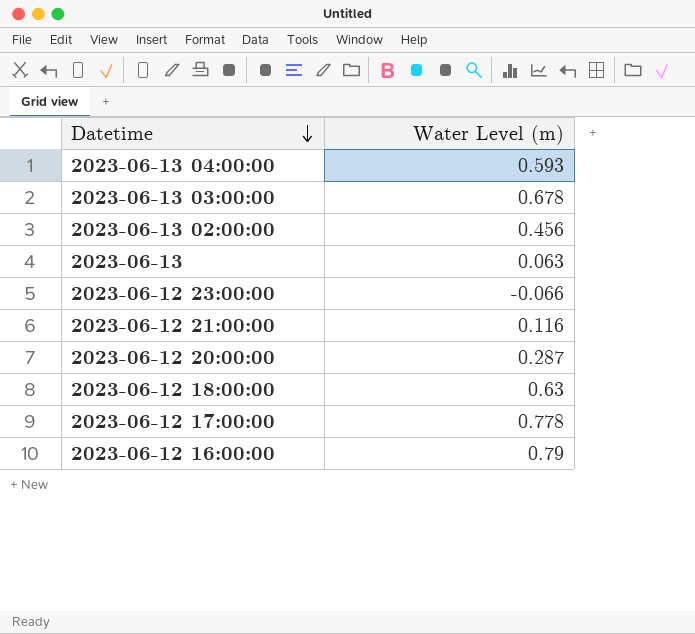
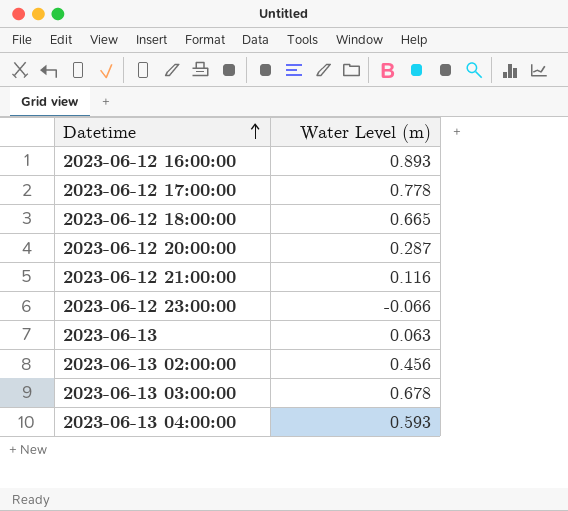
row order: Datetime descending -> Datetime ascending
2023-06-12 16:00:00 | Water Level (m): 0.79 -> 0.893
2023-06-12 18:00:00 | Water Level (m): 0.63 -> 0.665

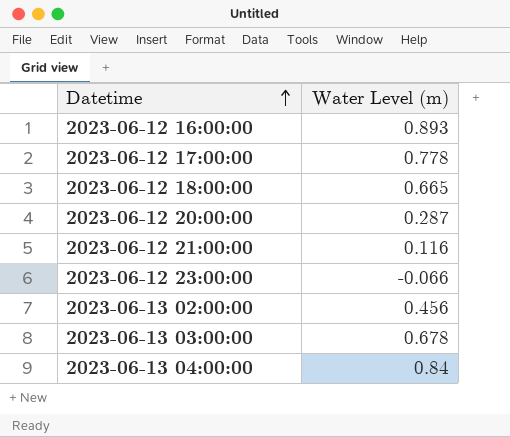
row 2023-06-13: 0.063 -> none
2023-06-13 04:00:00 | Water Level (m): 0.593 -> 0.84

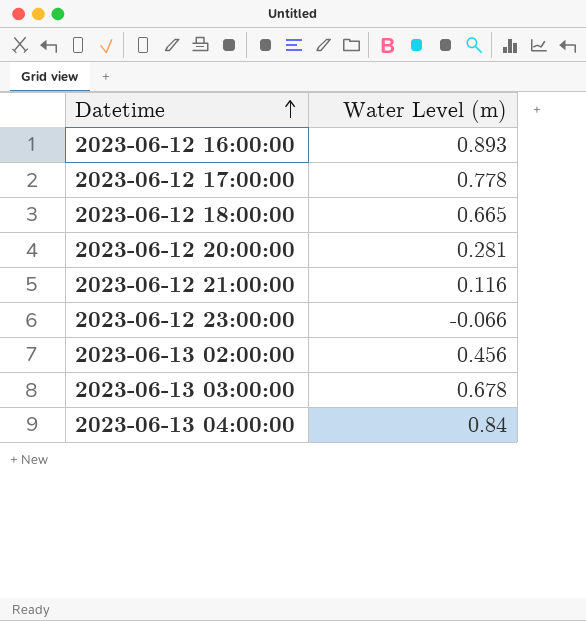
2023-06-12 20:00:00 | Water Level (m): 0.287 -> 0.281

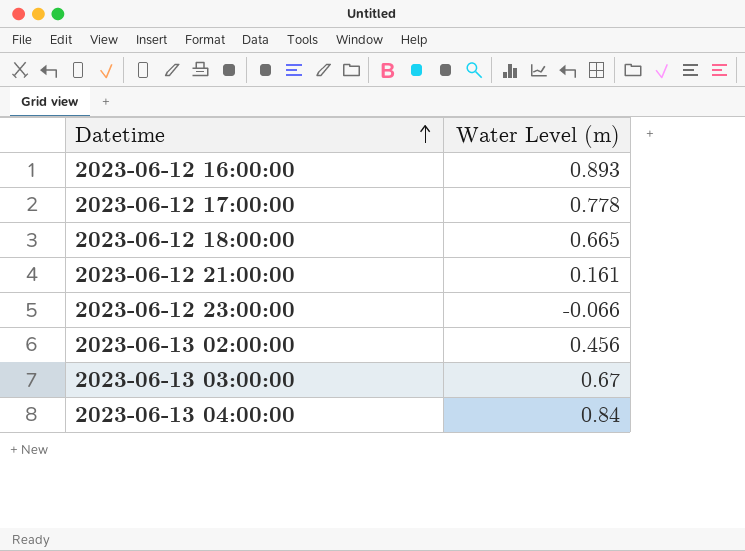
row 2023-06-12 20:00:00: 0.281 -> none
2023-06-12 21:00:00 | Water Level (m): 0.116 -> 0.161
2023-06-13 03:00:00 | Water Level (m): 0.678 -> 0.67

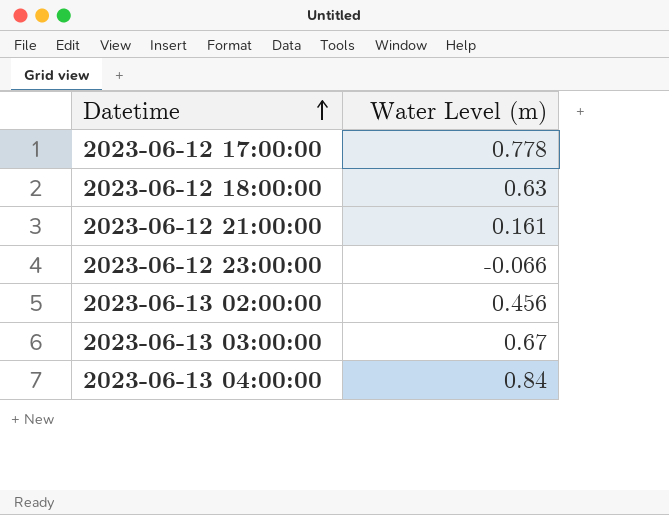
row 2023-06-12 16:00:00: 0.893 -> none
2023-06-12 18:00:00 | Water Level (m): 0.665 -> 0.63

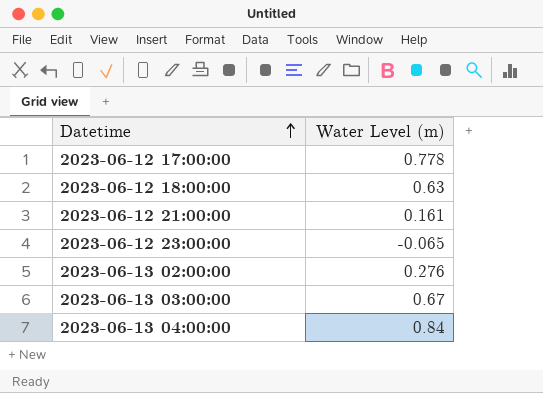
2023-06-12 23:00:00 | Water Level (m): -0.066 -> -0.065
2023-06-13 02:00:00 | Water Level (m): 0.456 -> 0.276

